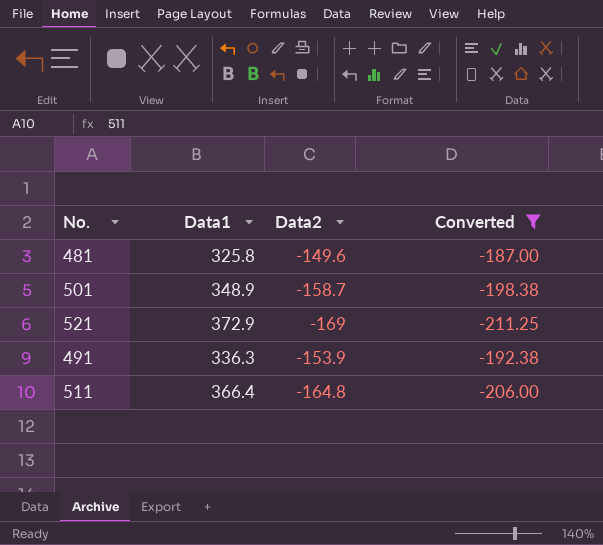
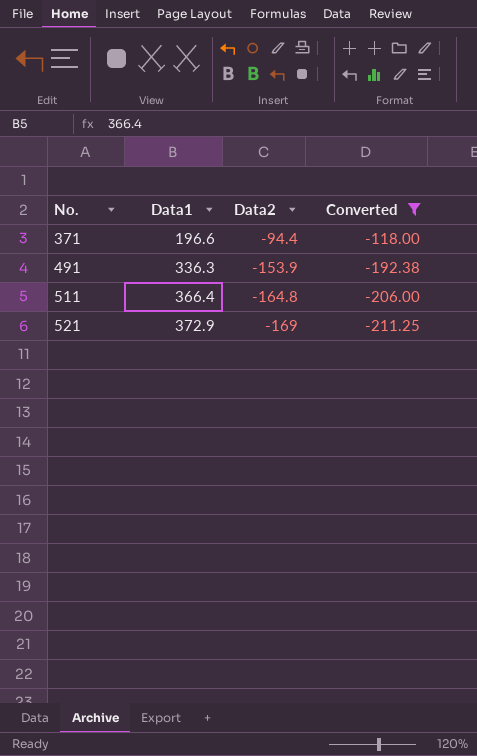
row order: none -> No. ascending
row 481: 325.8 | -149.6 | -187.00 -> none
row 501: 348.9 | -158.7 | -198.38 -> none
row 371: none -> 196.6 | -94.4 | -118.00

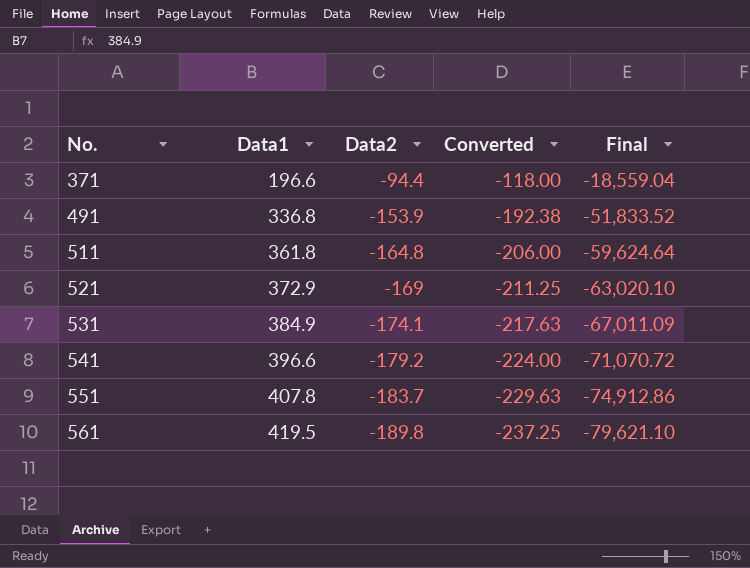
filter: Converted >= -211.25 -> none
column Final | formula: none -> [Data1] * [Data2]
491 | Data1: 336.3 -> 336.8
511 | Data1: 366.4 -> 361.8

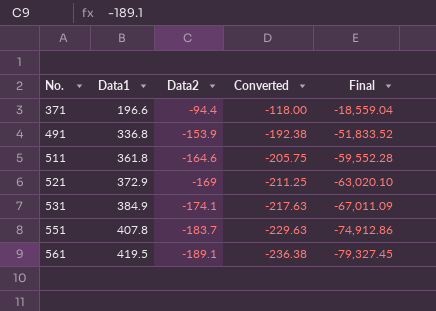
row 541: 396.6 | -179.2 | -224.00 | -71,070.72 -> none
511 | Data2: -164.8 -> -164.6
511 | Converted: -206.00 -> -205.75
511 | Final: -59,624.64 -> -59,552.28
561 | Data2: -189.8 -> -189.1
561 | Converted: -237.25 -> -236.38
561 | Final: -79,621.10 -> -79,327.45

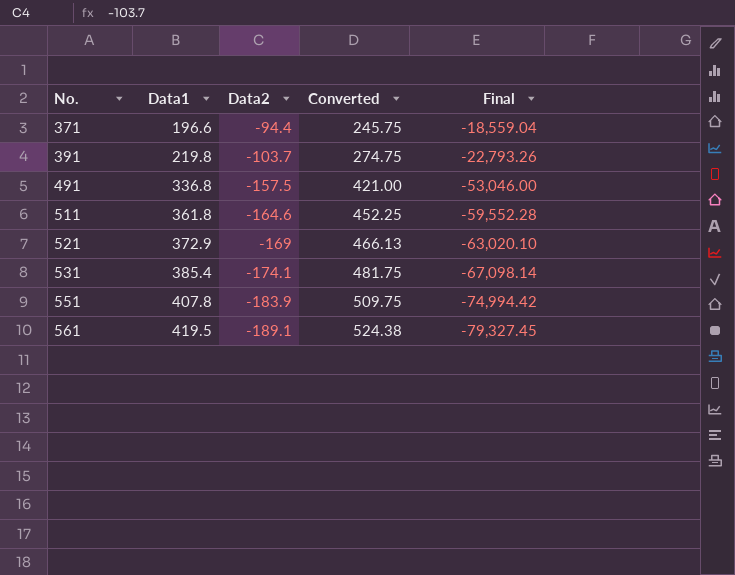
column Converted | formula: [Data2] * 1.25 -> [Data1] * 1.25
row 391: none -> 219.8 | -103.7 | 274.75 | -22,793.26
491 | Data2: -153.9 -> -157.5
491 | Final: -51,833.52 -> -53,046.00
531 | Data1: 384.9 -> 385.4
531 | Final: -67,011.09 -> -67,098.14
551 | Data2: -183.7 -> -183.9
551 | Final: -74,912.86 -> -74,994.42

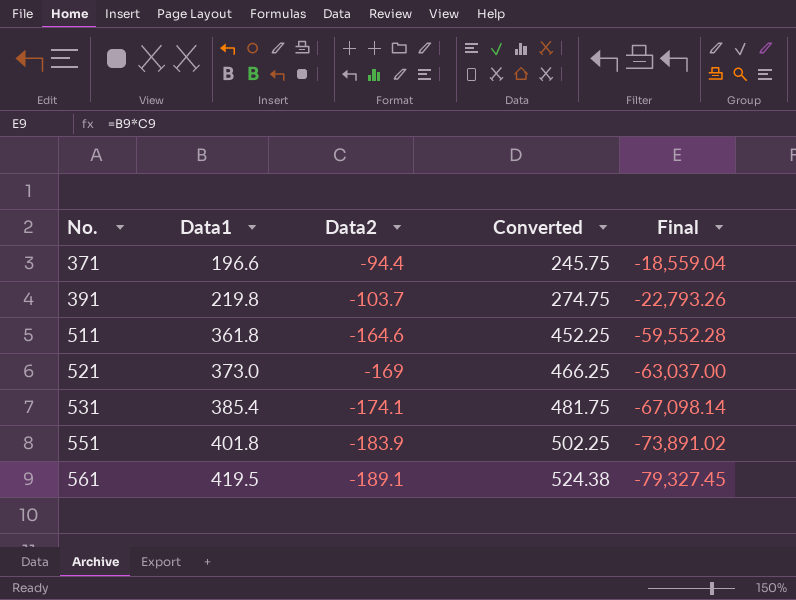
row 491: 336.8 | -157.5 | 421.00 | -53,046.00 -> none
521 | Data1: 372.9 -> 373.0
521 | Converted: 466.13 -> 466.25
521 | Final: -63,020.10 -> -63,037.00
551 | Data1: 407.8 -> 401.8
551 | Converted: 509.75 -> 502.25
551 | Final: -74,994.42 -> -73,891.02

